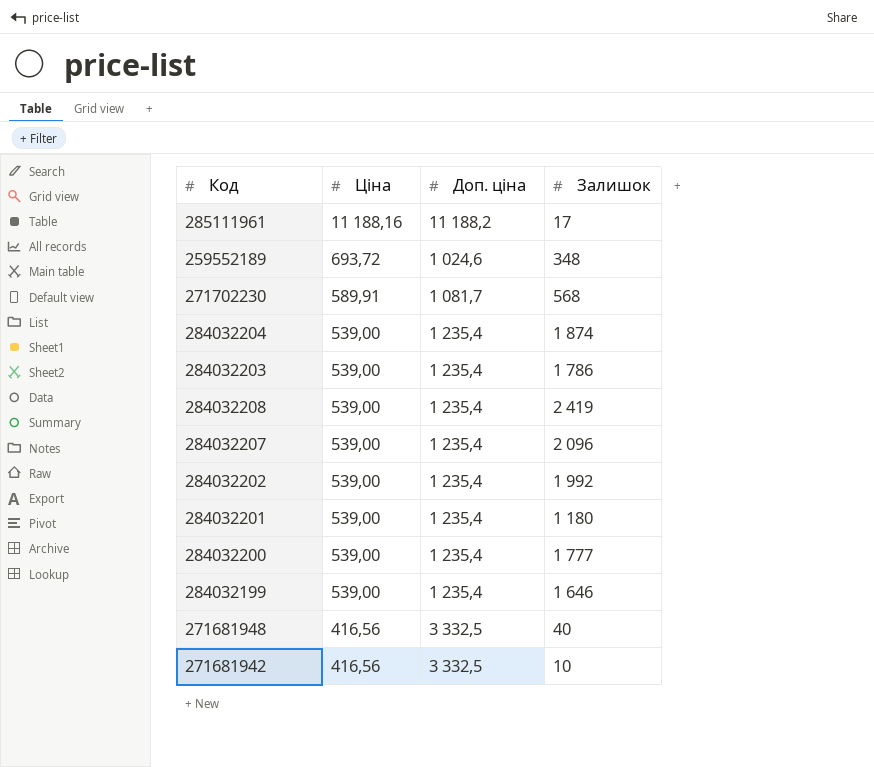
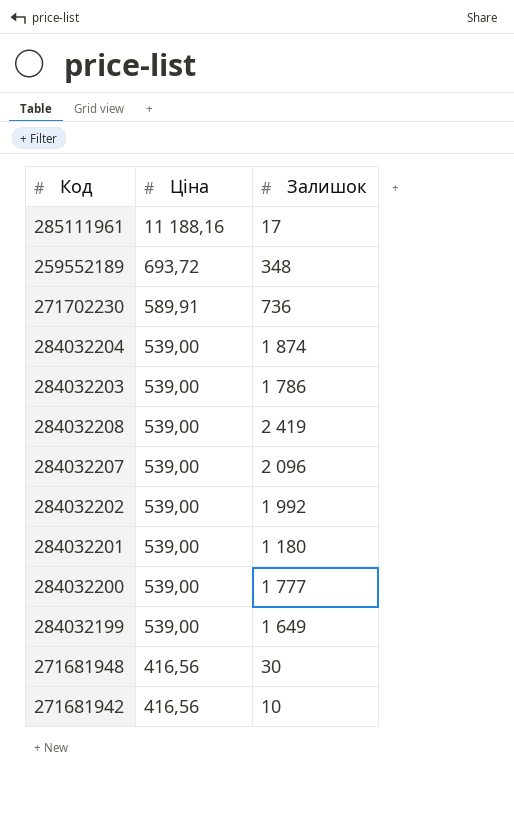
column Доп. ціна | position: 3 -> none
271702230 | Залишок: 568 -> 736
284032199 | Залишок: 1 646 -> 1 649
271681948 | Залишок: 40 -> 30

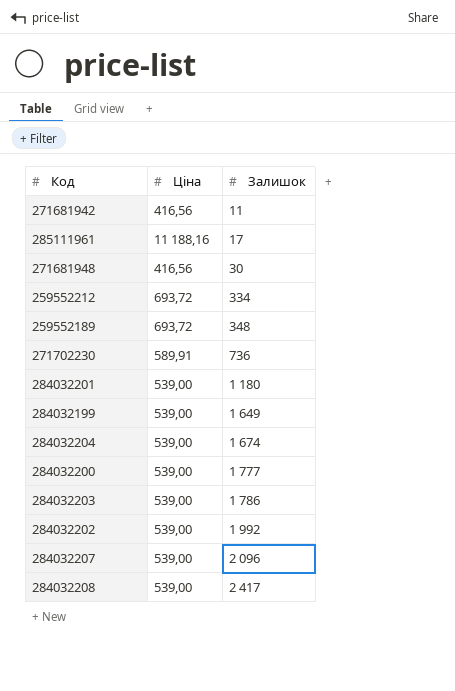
row order: Ціна descending -> Залишок ascending
271681942 | Залишок: 10 -> 11
row 259552212: none -> 693,72 | 334
284032204 | Залишок: 1 874 -> 1 674
284032208 | Залишок: 2 419 -> 2 417

